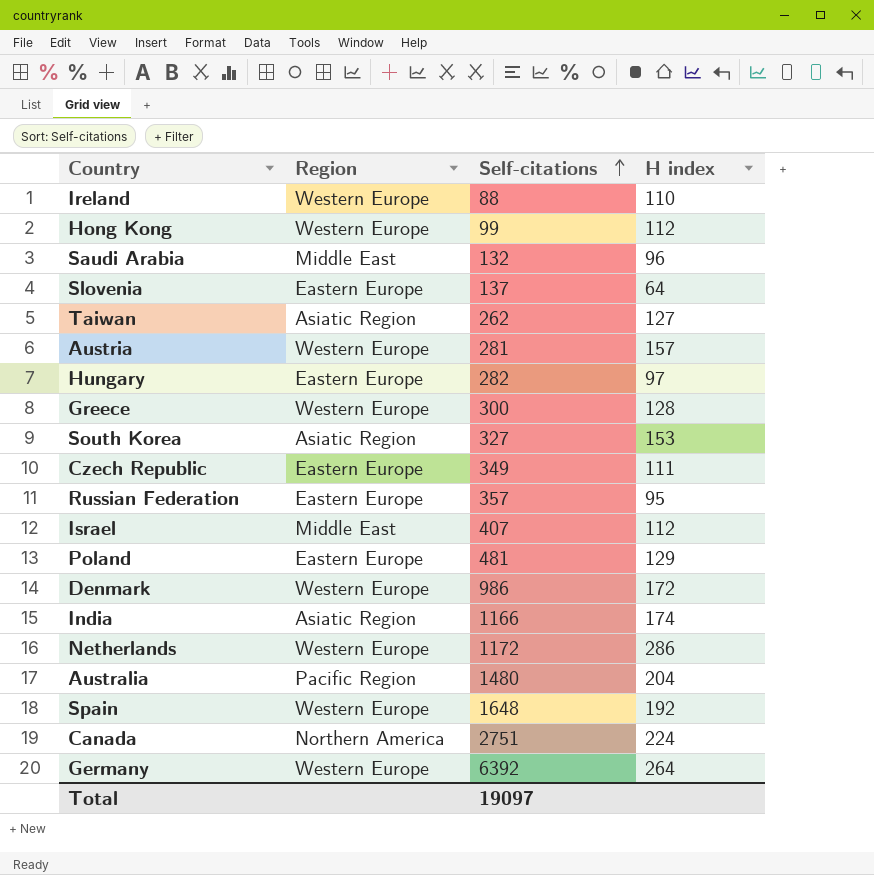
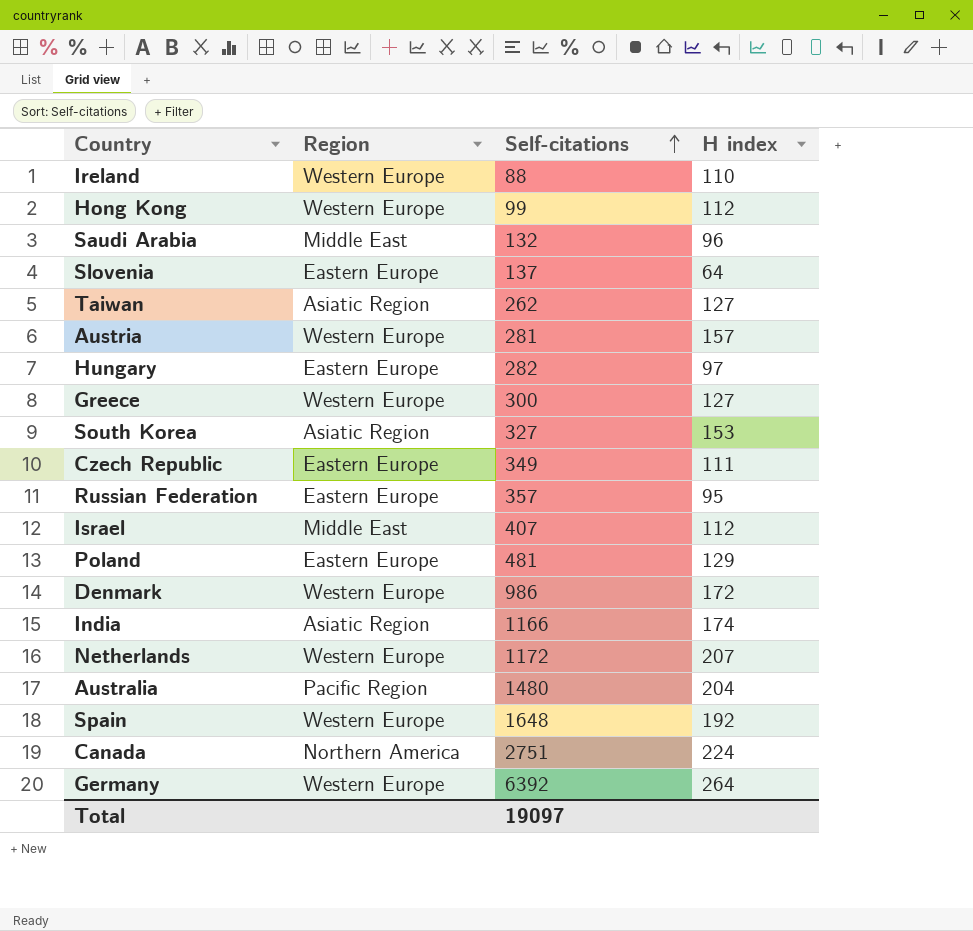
Greece | H index: 128 -> 127
Netherlands | H index: 286 -> 207

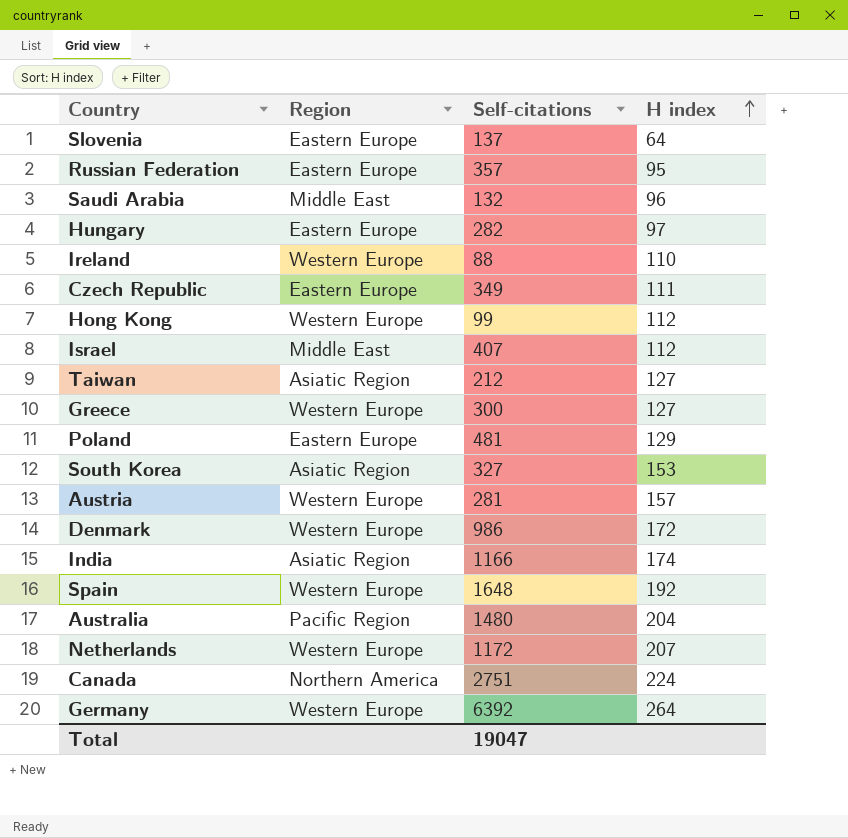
row order: Self-citations ascending -> H index ascending
Taiwan | Self-citations: 262 -> 212
Total | Self-citations: 19097 -> 19047

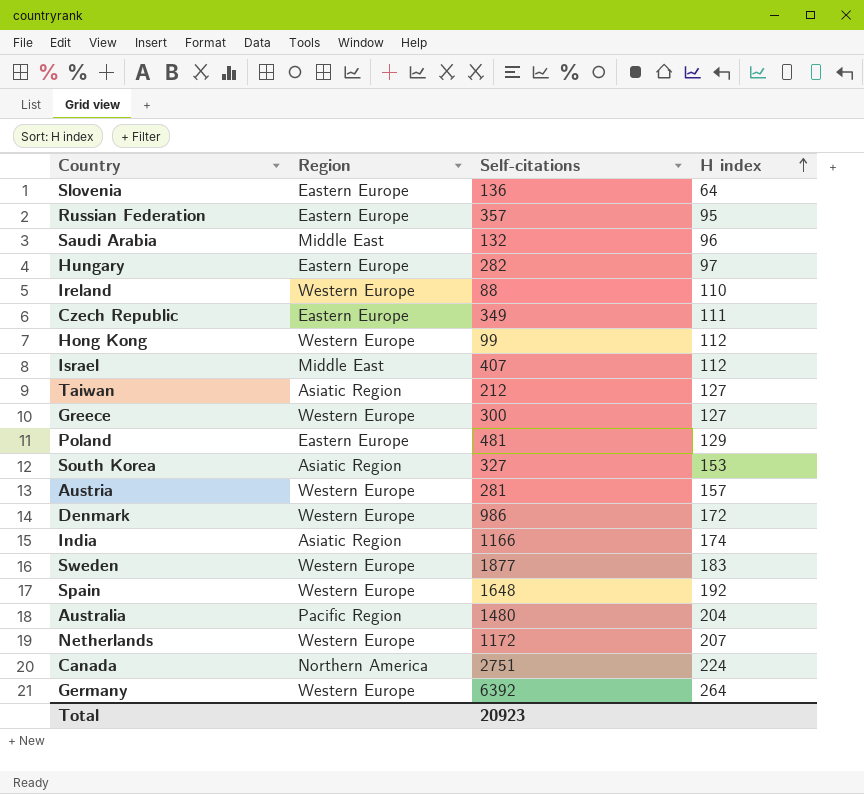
Slovenia | Self-citations: 137 -> 136
row Sweden: none -> Western Europe | 1877 | 183
Total | Self-citations: 19047 -> 20923

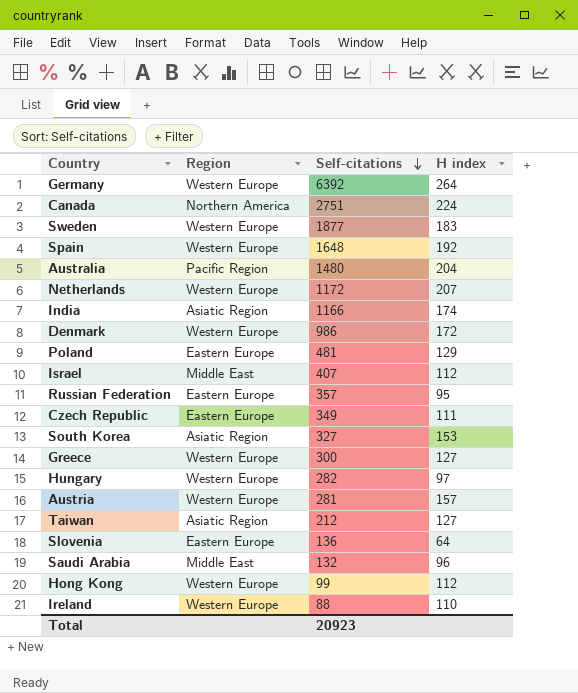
row order: H index ascending -> Self-citations descending
Hungary | Region: Eastern Europe -> Western Europe

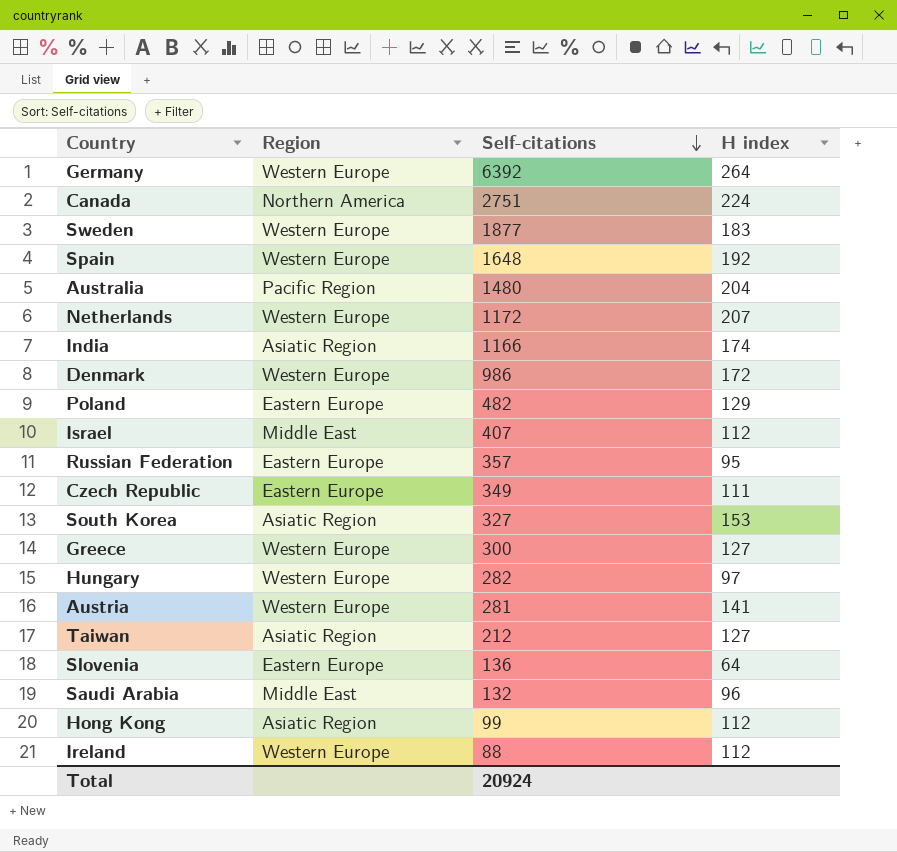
Poland | Self-citations: 481 -> 482
Austria | H index: 157 -> 141
Hong Kong | Region: Western Europe -> Asiatic Region
Ireland | H index: 110 -> 112
Total | Self-citations: 20923 -> 20924

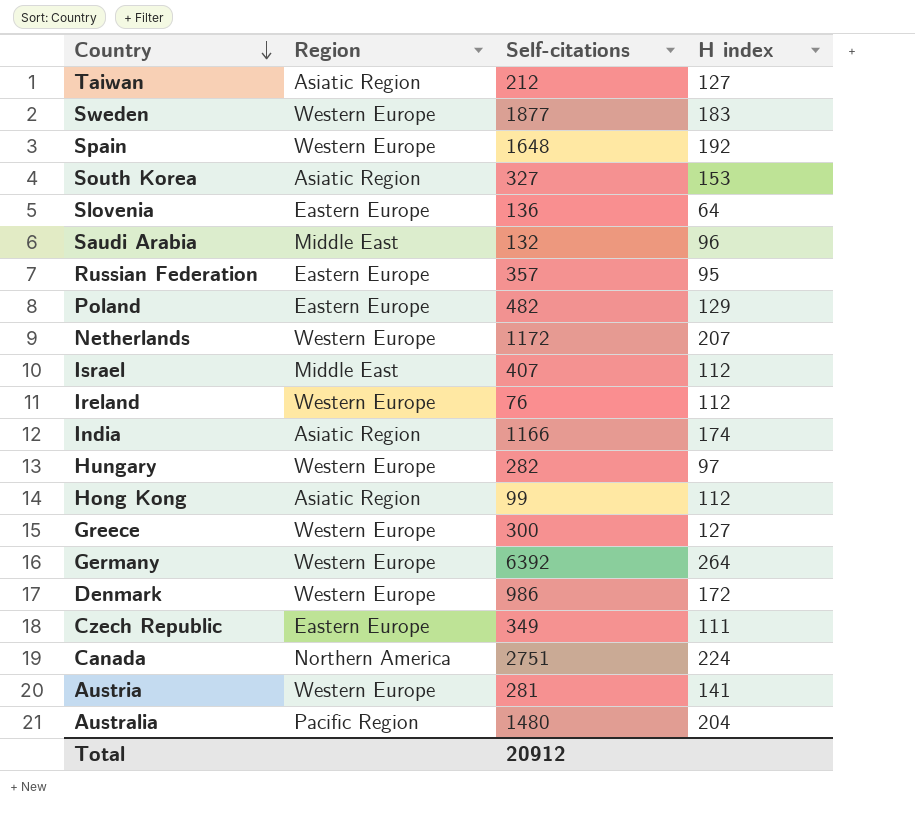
row order: Self-citations descending -> Country descending
Ireland | Self-citations: 88 -> 76
Total | Self-citations: 20924 -> 20912

